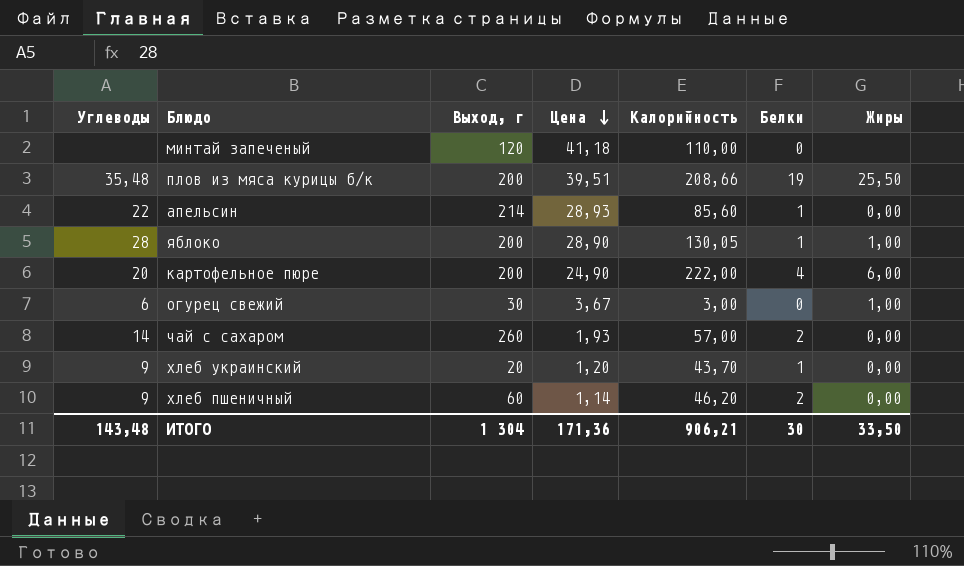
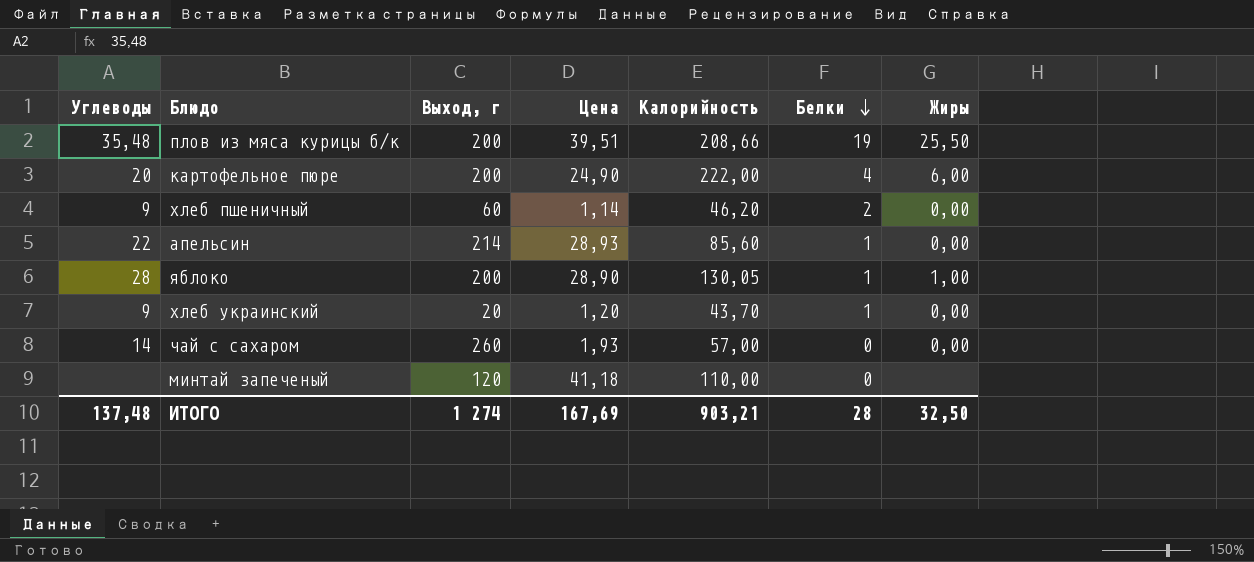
row order: Цена descending -> Белки descending
row огурец свежий: 6 | 30 | 3,67 | 3,00 | 0 | 1,00 -> none
чай с сахаром | Белки: 2 -> 0
ИТОГО | Углеводы: 143,48 -> 137,48
ИТОГО | Выход, г: 1 304 -> 1 274
ИТОГО | Цена: 171,36 -> 167,69
ИТОГО | Калорийность: 906,21 -> 903,21
ИТОГО | Белки: 30 -> 28
ИТОГО | Жиры: 33,50 -> 32,50

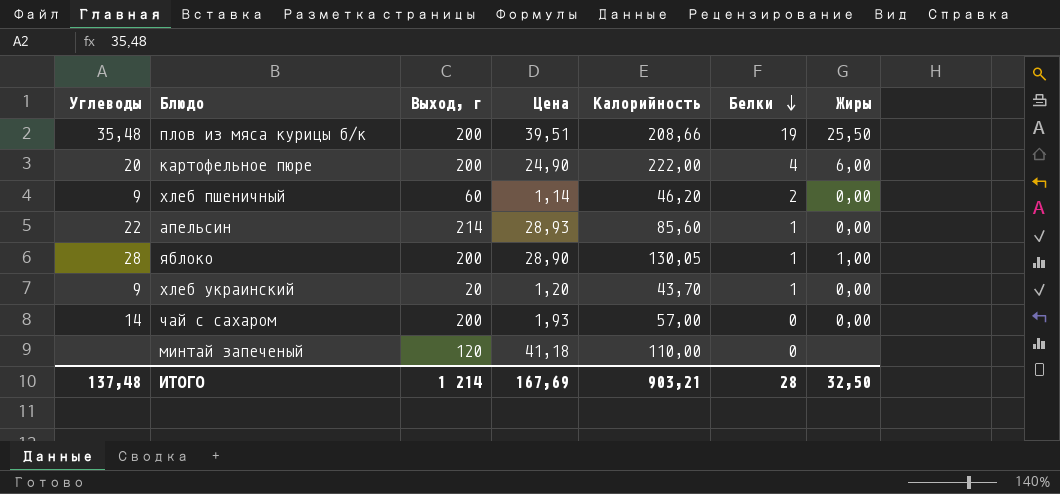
чай с сахаром | Выход, г: 260 -> 200
ИТОГО | Выход, г: 1 274 -> 1 214

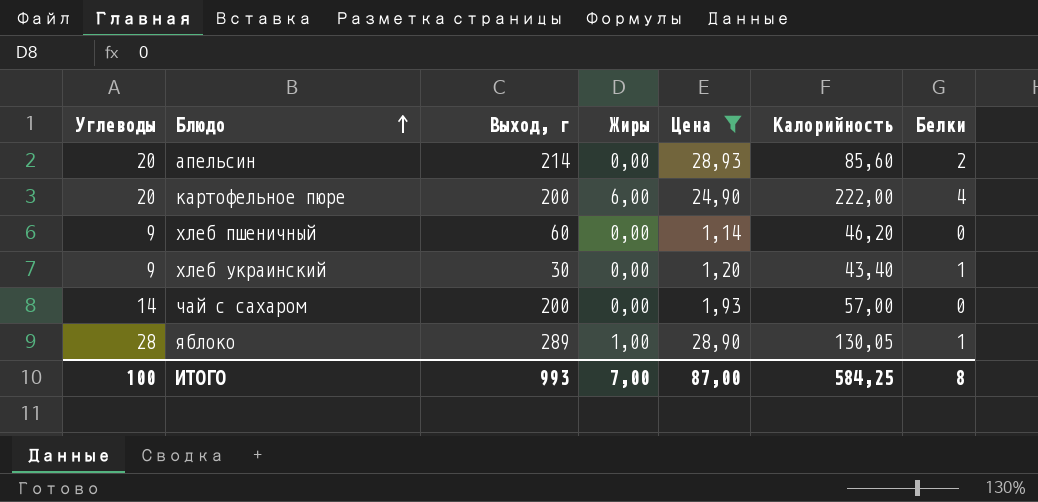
filter: none -> Цена <= 28,93
row order: Белки descending -> Блюдо ascending
column Жиры | position: 7 -> 4
апельсин | Углеводы: 22 -> 20
апельсин | Белки: 1 -> 2
хлеб пшеничный | Белки: 2 -> 0
хлеб украинский | Выход, г: 20 -> 30
хлеб украинский | Калорийность: 43,70 -> 43,40
яблоко | Выход, г: 200 -> 289
ИТОГО | Углеводы: 137,48 -> 100
ИТОГО | Выход, г: 1 214 -> 993
ИТОГО | Жиры: 32,50 -> 7,00
ИТОГО | Цена: 167,69 -> 87,00
ИТОГО | Калорийность: 903,21 -> 584,25
ИТОГО | Белки: 28 -> 8

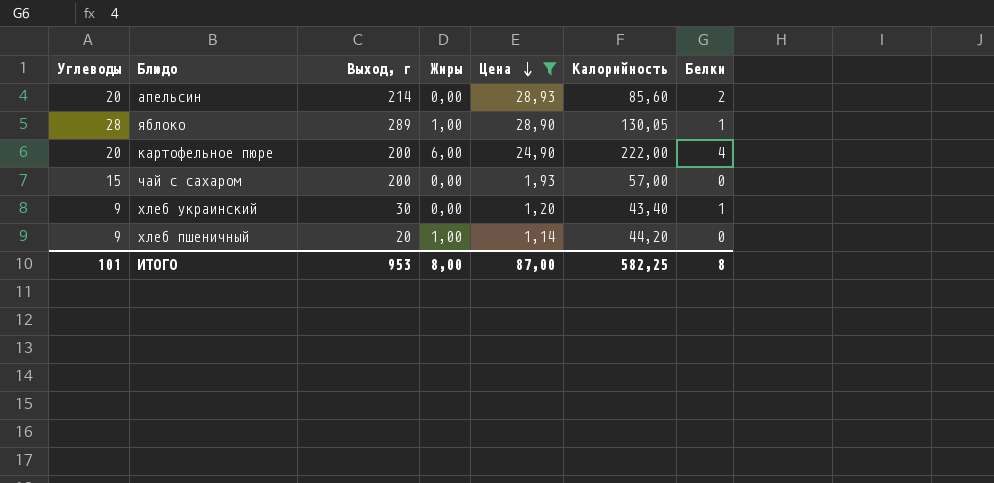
row order: Блюдо ascending -> Цена descending
чай с сахаром | Углеводы: 14 -> 15
хлеб пшеничный | Выход, г: 60 -> 20
хлеб пшеничный | Жиры: 0,00 -> 1,00
хлеб пшеничный | Калорийность: 46,20 -> 44,20
ИТОГО | Углеводы: 100 -> 101
ИТОГО | Выход, г: 993 -> 953
ИТОГО | Жиры: 7,00 -> 8,00
ИТОГО | Калорийность: 584,25 -> 582,25

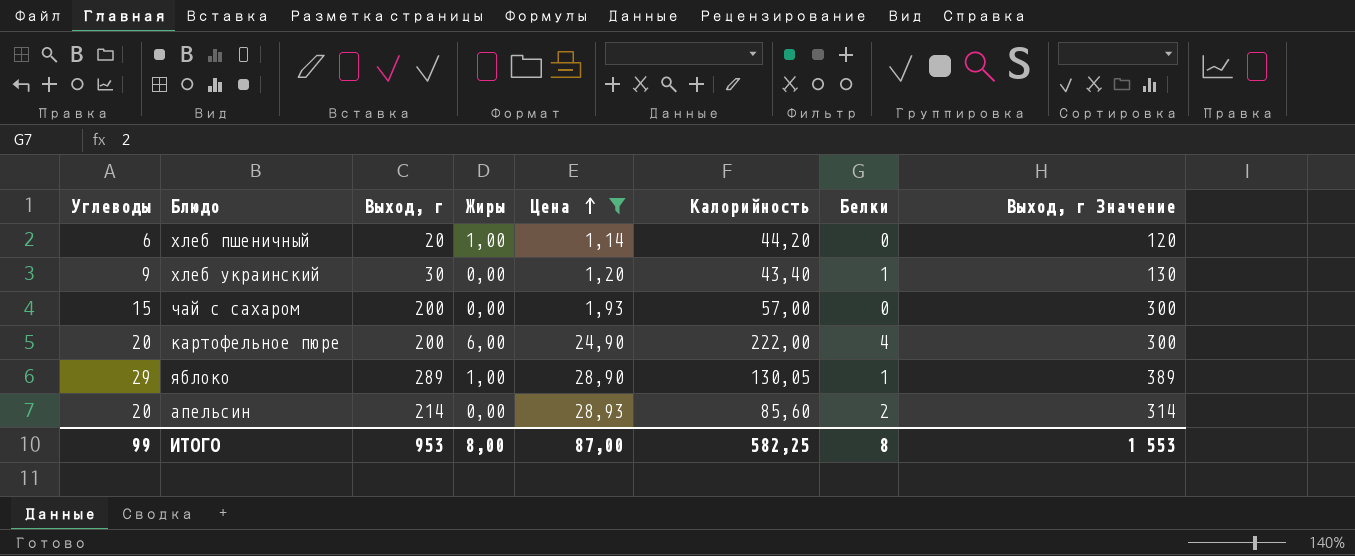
row order: Цена descending -> Цена ascending
column Выход, г Значение | formula: none -> [Выход, г] + 100
хлеб пшеничный | Углеводы: 9 -> 6
яблоко | Углеводы: 28 -> 29
ИТОГО | Углеводы: 101 -> 99

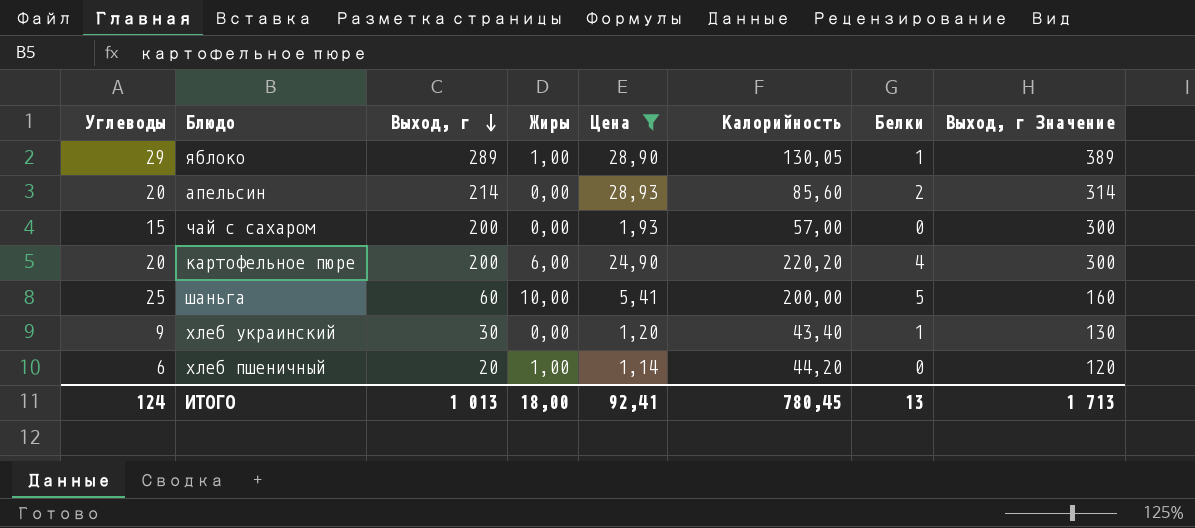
row order: Цена ascending -> Выход, г descending
картофельное пюре | Калорийность: 222,00 -> 220,20
row шаньга: none -> 25 | 60 | 10,00 | 5,41 | 200,00 | 5 | 160
ИТОГО | Углеводы: 99 -> 124
ИТОГО | Выход, г: 953 -> 1 013
ИТОГО | Жиры: 8,00 -> 18,00
ИТОГО | Цена: 87,00 -> 92,41
ИТОГО | Калорийность: 582,25 -> 780,45
ИТОГО | Белки: 8 -> 13
ИТОГО | Выход, г Значение: 1 553 -> 1 713

